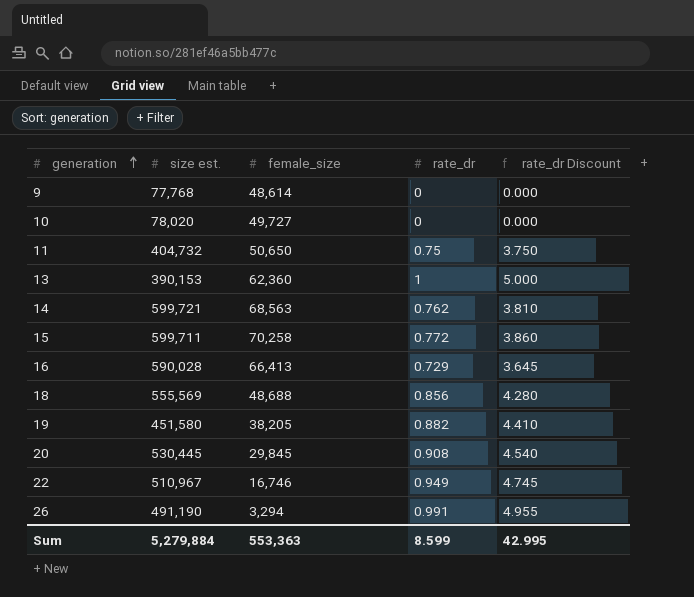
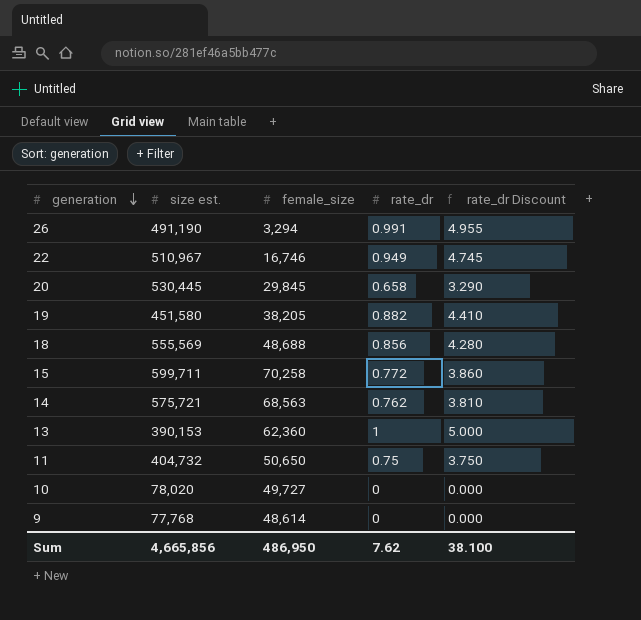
row order: generation ascending -> generation descending
row 16: 590,028 | 66,413 | 0.729 | 3.645 -> none
20 | rate_dr: 0.908 -> 0.658
20 | rate_dr Discount: 4.540 -> 3.290
14 | size est.: 599,721 -> 575,721
Sum | size est.: 5,279,884 -> 4,665,856
Sum | female_size: 553,363 -> 486,950
Sum | rate_dr: 8.599 -> 7.62
Sum | rate_dr Discount: 42.995 -> 38.100

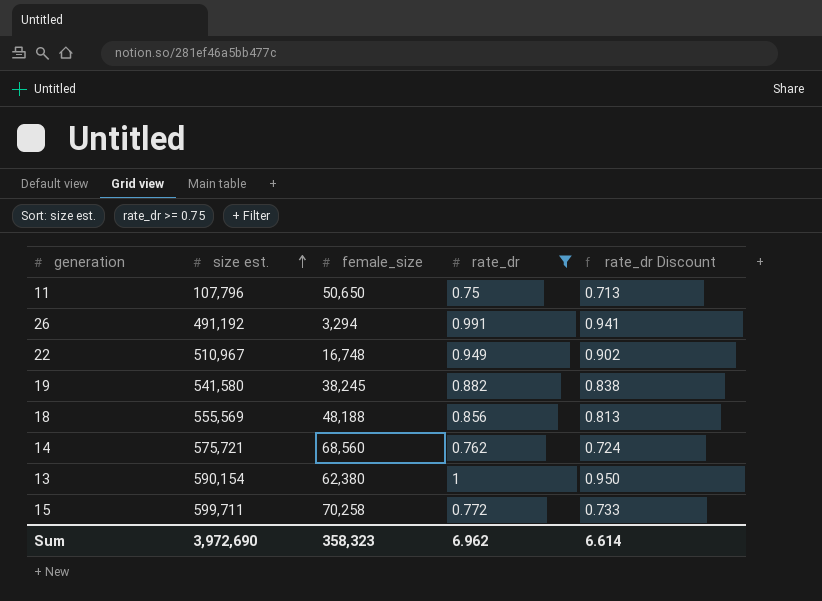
filter: none -> rate_dr >= 0.75
row order: generation descending -> size est. ascending
column rate_dr Discount | formula: [rate_dr] * 5 -> [rate_dr] * 0.95
11 | size est.: 404,732 -> 107,796
26 | size est.: 491,190 -> 491,192
22 | female_size: 16,746 -> 16,748
19 | size est.: 451,580 -> 541,580
19 | female_size: 38,205 -> 38,245
18 | female_size: 48,688 -> 48,188
14 | female_size: 68,563 -> 68,560
13 | size est.: 390,153 -> 590,154
13 | female_size: 62,360 -> 62,380
Sum | size est.: 4,665,856 -> 3,972,690
Sum | female_size: 486,950 -> 358,323
Sum | rate_dr: 7.62 -> 6.962
Sum | rate_dr Discount: 38.100 -> 6.614

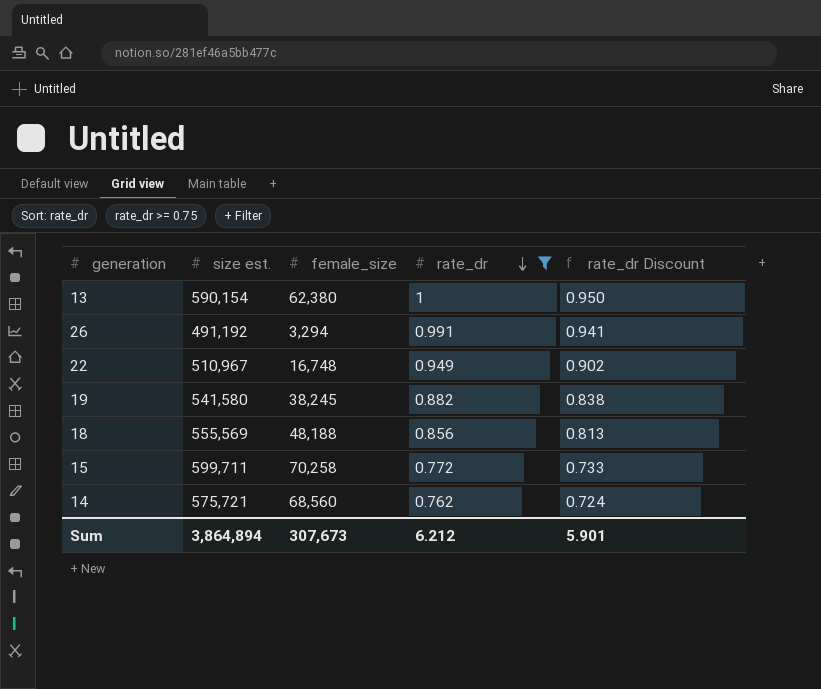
row order: size est. ascending -> rate_dr descending
row 11: 107,796 | 50,650 | 0.75 | 0.713 -> none
Sum | size est.: 3,972,690 -> 3,864,894
Sum | female_size: 358,323 -> 307,673
Sum | rate_dr: 6.962 -> 6.212
Sum | rate_dr Discount: 6.614 -> 5.901

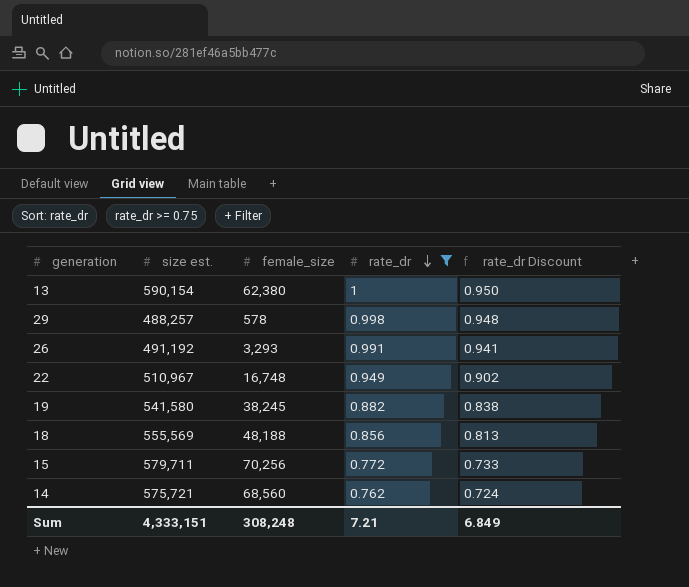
row 29: none -> 488,257 | 578 | 0.998 | 0.948
26 | female_size: 3,294 -> 3,293
15 | size est.: 599,711 -> 579,711
15 | female_size: 70,258 -> 70,256
Sum | size est.: 3,864,894 -> 4,333,151
Sum | female_size: 307,673 -> 308,248
Sum | rate_dr: 6.212 -> 7.21
Sum | rate_dr Discount: 5.901 -> 6.849

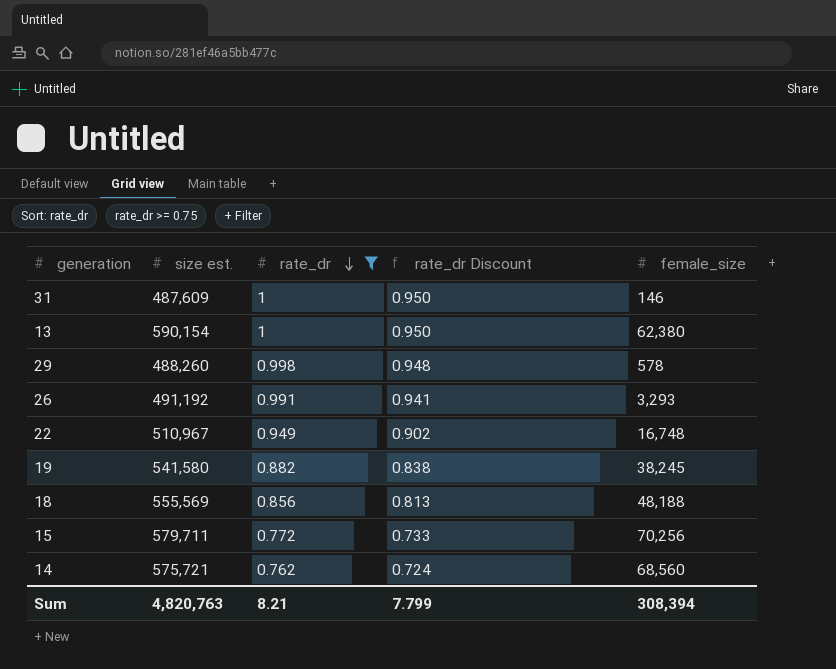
column female_size | position: 3 -> 5
row 31: none -> 487,609 | 1 | 0.950 | 146
29 | size est.: 488,257 -> 488,260
Sum | size est.: 4,333,151 -> 4,820,763
Sum | rate_dr: 7.21 -> 8.21
Sum | rate_dr Discount: 6.849 -> 7.799
Sum | female_size: 308,248 -> 308,394

